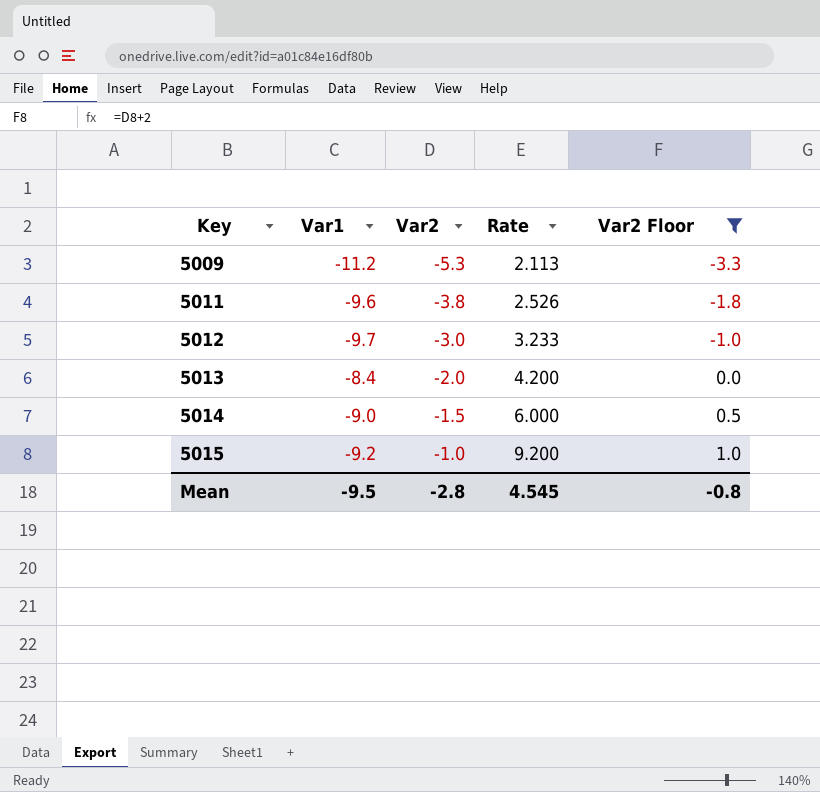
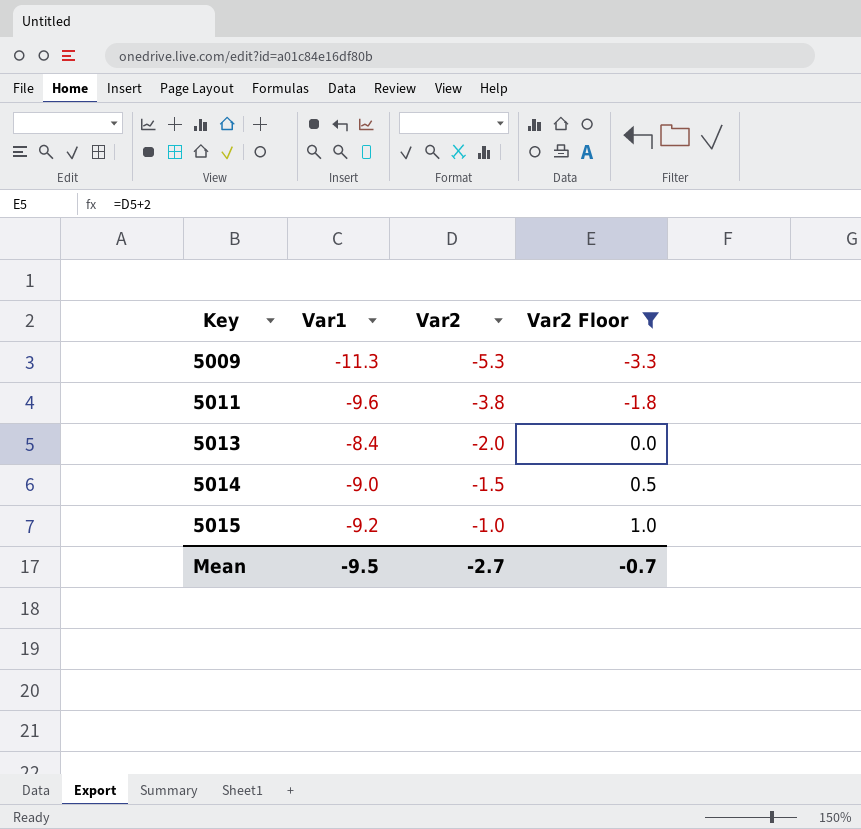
column Rate | formula: [Var1] / [Var2] -> none
row 5012: -9.7 | -3.0 | 3.233 | -1.0 -> none
5009 | Var1: -11.2 -> -11.3
Mean | Var2: -2.8 -> -2.7
Mean | Var2 Floor: -0.8 -> -0.7

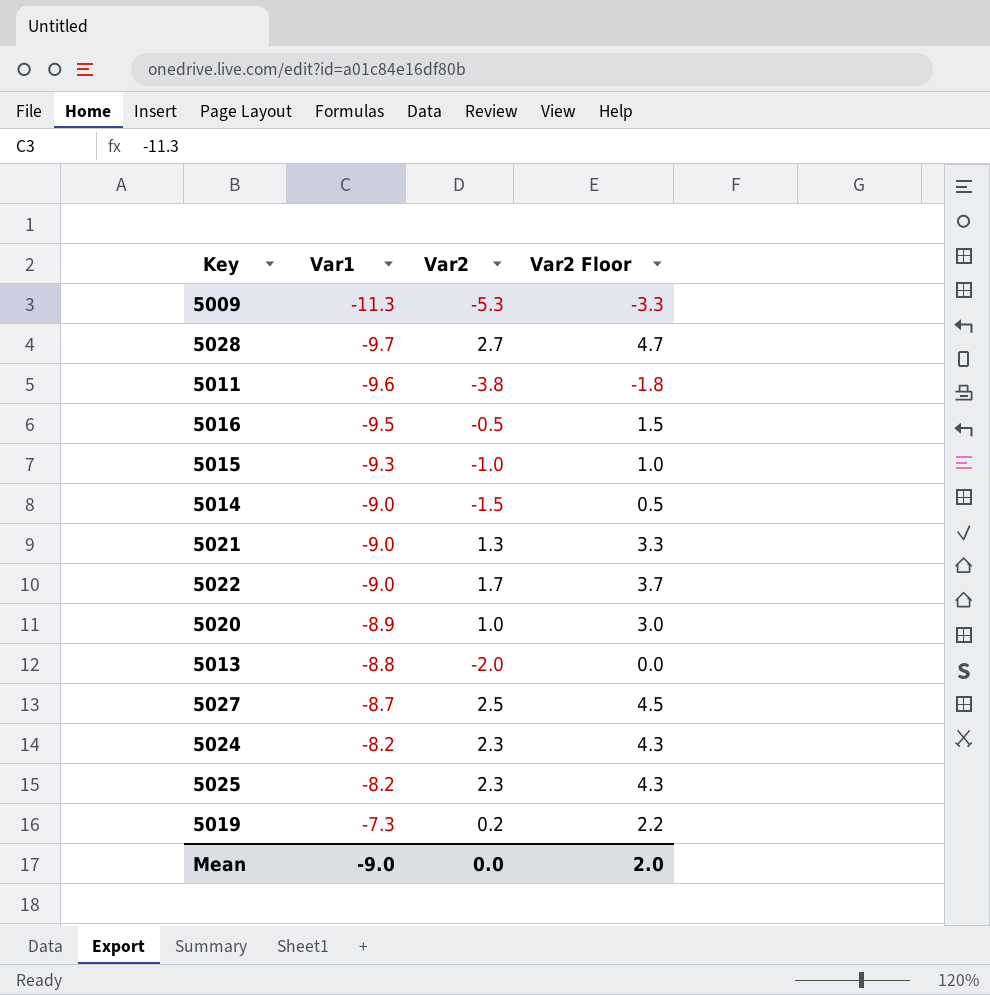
filter: Var2 Floor <= 1.0 -> none
row order: Key ascending -> Var1 ascending
5015 | Var1: -9.2 -> -9.3
5013 | Var1: -8.4 -> -8.8
Mean | Var1: -9.5 -> -9.0
Mean | Var2: -2.7 -> 0.0
Mean | Var2 Floor: -0.7 -> 2.0

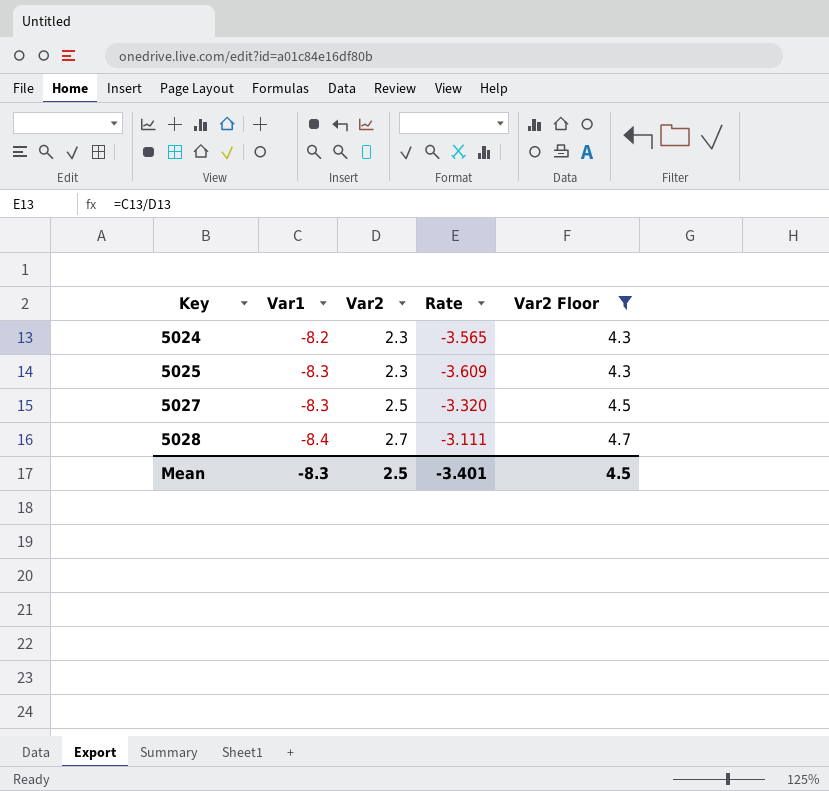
filter: none -> Var2 Floor >= 4.3
row order: Var1 ascending -> Key ascending
column Rate | formula: none -> [Var1] / [Var2]
5025 | Var1: -8.2 -> -8.3
5027 | Var1: -8.7 -> -8.3
5028 | Var1: -9.7 -> -8.4
Mean | Var1: -9.0 -> -8.3
Mean | Var2: 0.0 -> 2.5
Mean | Var2 Floor: 2.0 -> 4.5

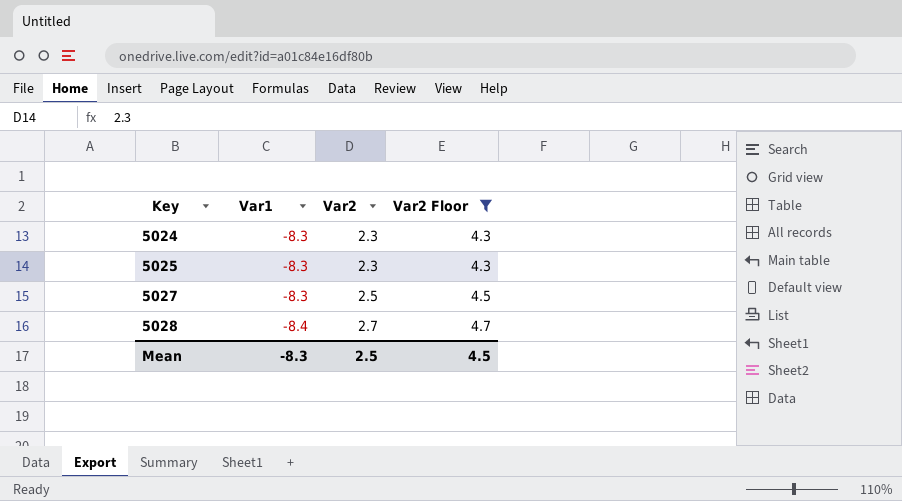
column Rate | formula: [Var1] / [Var2] -> none
5024 | Var1: -8.2 -> -8.3

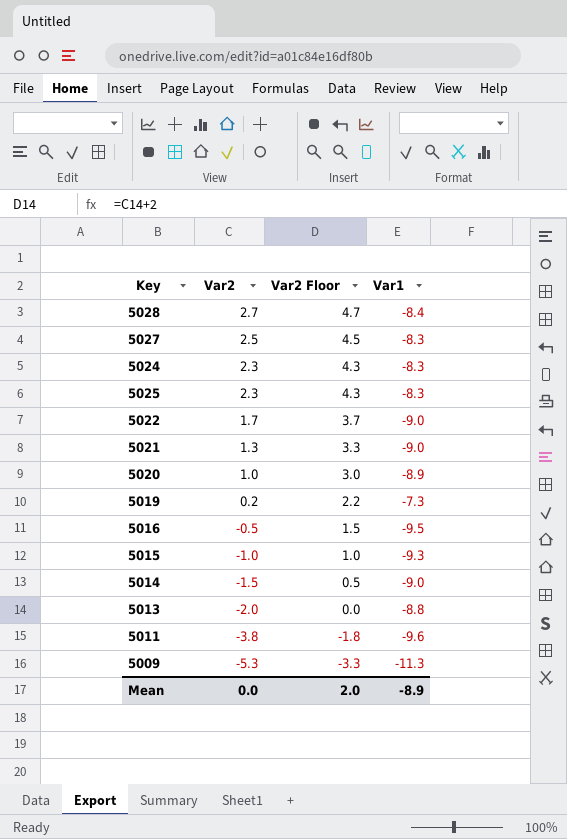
filter: Var2 Floor >= 4.3 -> none
row order: Key ascending -> Var2 descending
column Var1 | position: 2 -> 4
Mean | Var2: 2.5 -> 0.0
Mean | Var2 Floor: 4.5 -> 2.0
Mean | Var1: -8.3 -> -8.9

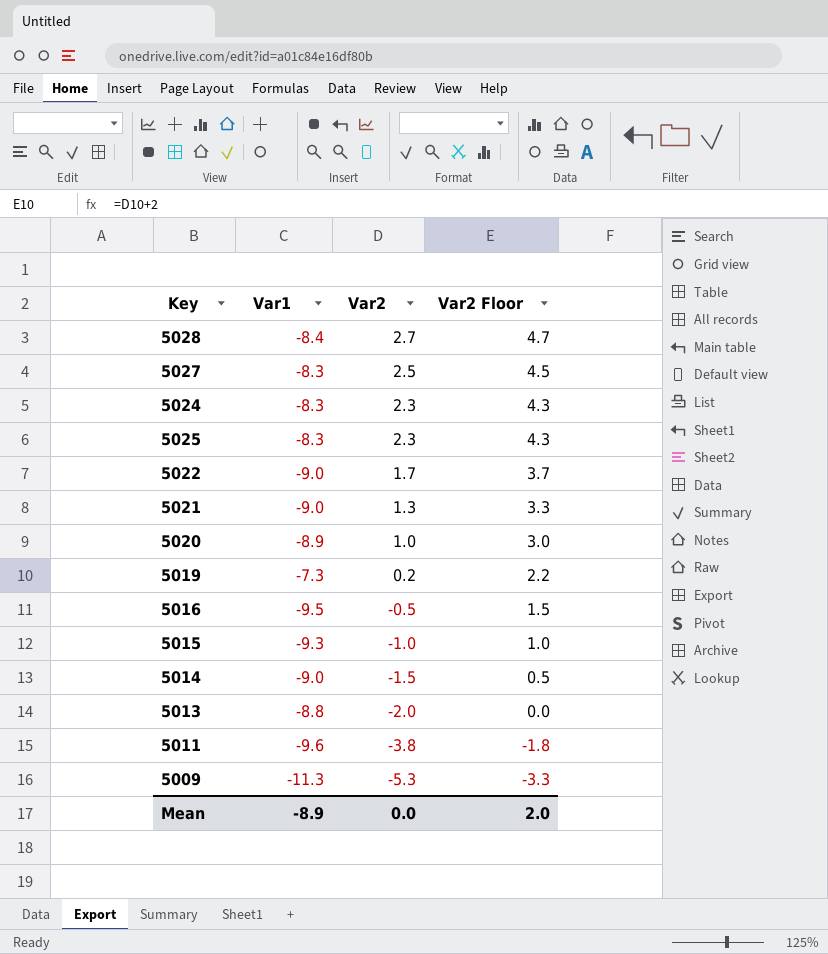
column Var1 | position: 4 -> 2

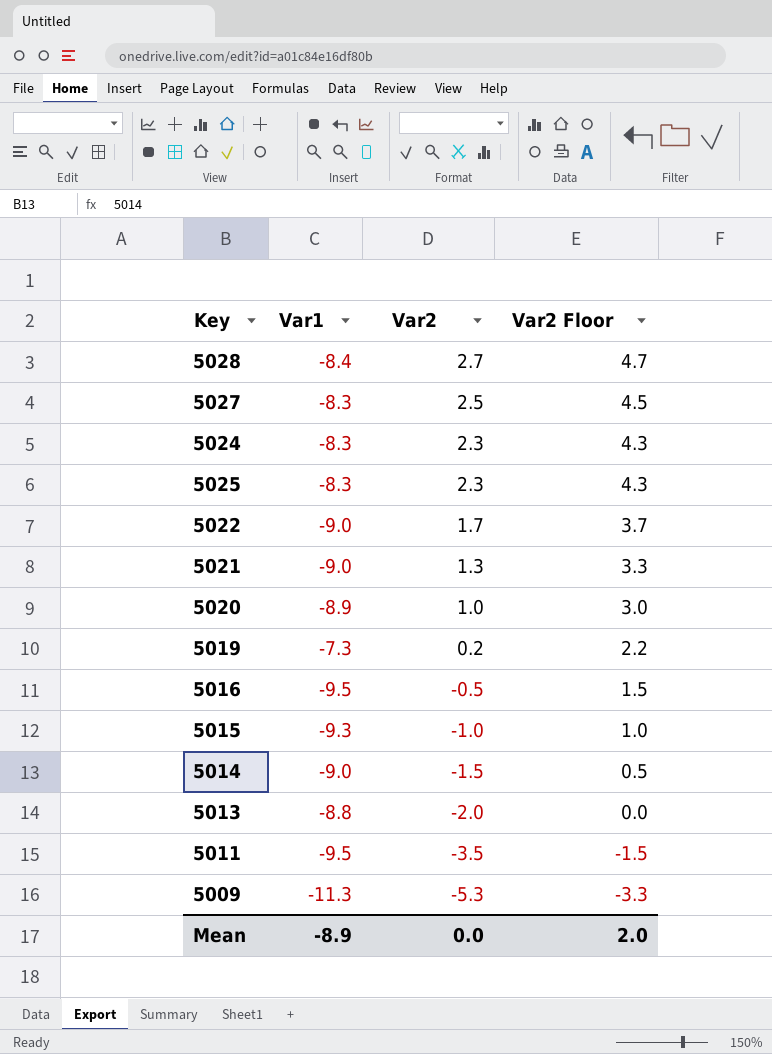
5011 | Var1: -9.6 -> -9.5
5011 | Var2: -3.8 -> -3.5
5011 | Var2 Floor: -1.8 -> -1.5

